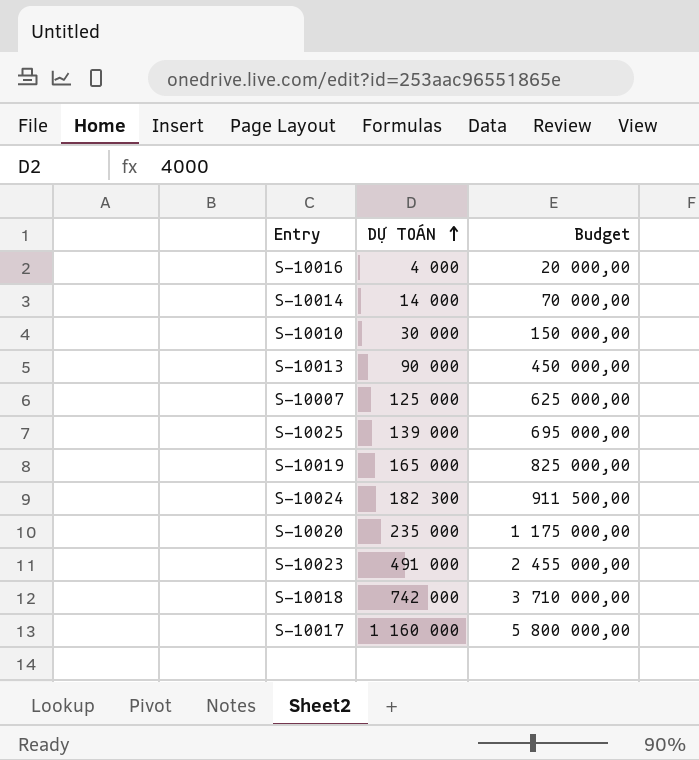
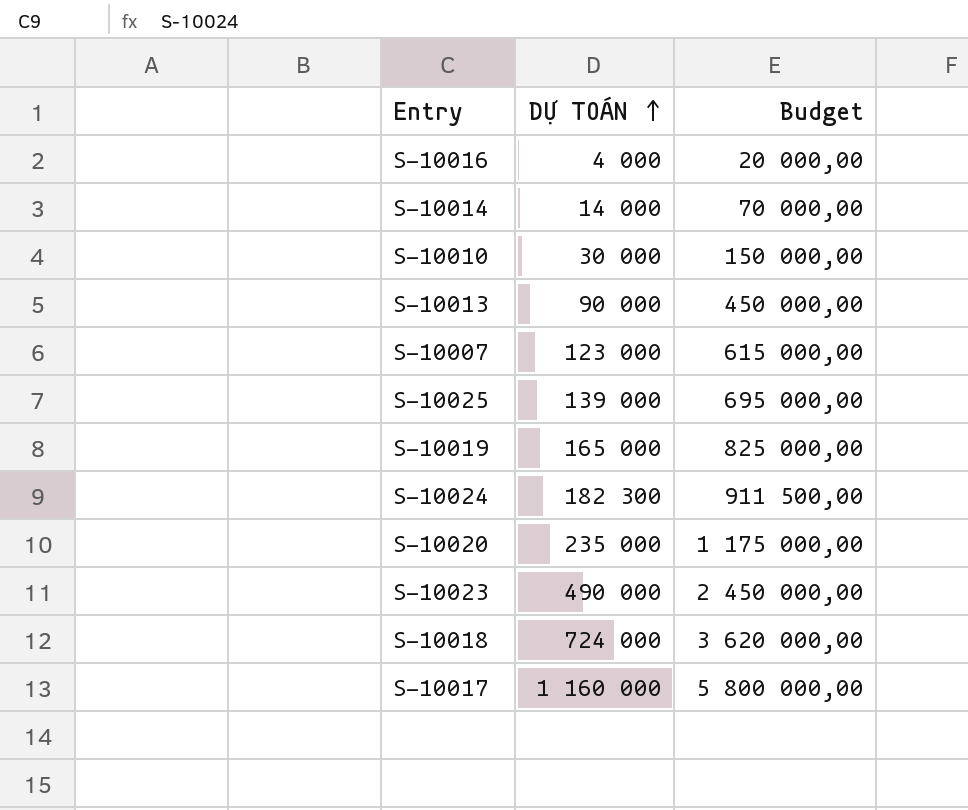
S-10007 | DỰ TOÁN: 125 000 -> 123 000
S-10007 | Budget: 625 000,00 -> 615 000,00
S-10023 | DỰ TOÁN: 491 000 -> 490 000
S-10023 | Budget: 2 455 000,00 -> 2 450 000,00
S-10018 | DỰ TOÁN: 742 000 -> 724 000
S-10018 | Budget: 3 710 000,00 -> 3 620 000,00

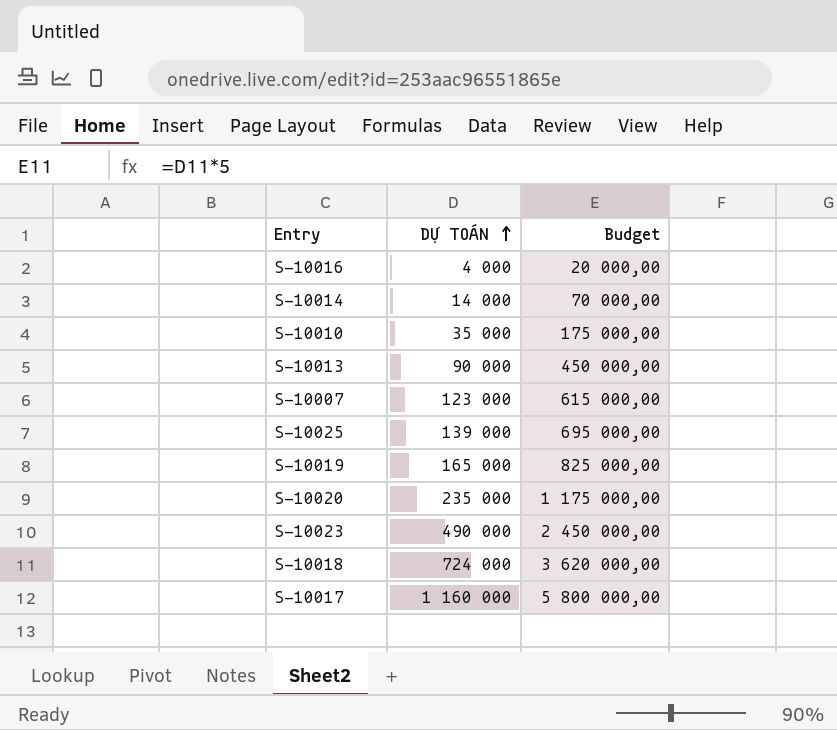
row S-10024: 182 300 | 911 500,00 -> none
S-10010 | DỰ TOÁN: 30 000 -> 35 000
S-10010 | Budget: 150 000,00 -> 175 000,00

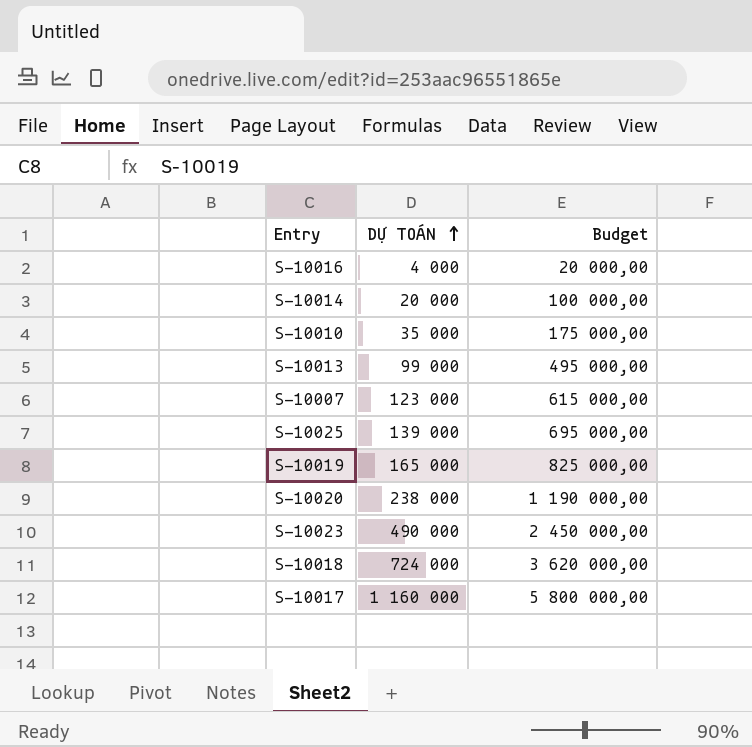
S-10014 | DỰ TOÁN: 14 000 -> 20 000
S-10014 | Budget: 70 000,00 -> 100 000,00
S-10013 | DỰ TOÁN: 90 000 -> 99 000
S-10013 | Budget: 450 000,00 -> 495 000,00
S-10020 | DỰ TOÁN: 235 000 -> 238 000
S-10020 | Budget: 1 175 000,00 -> 1 190 000,00

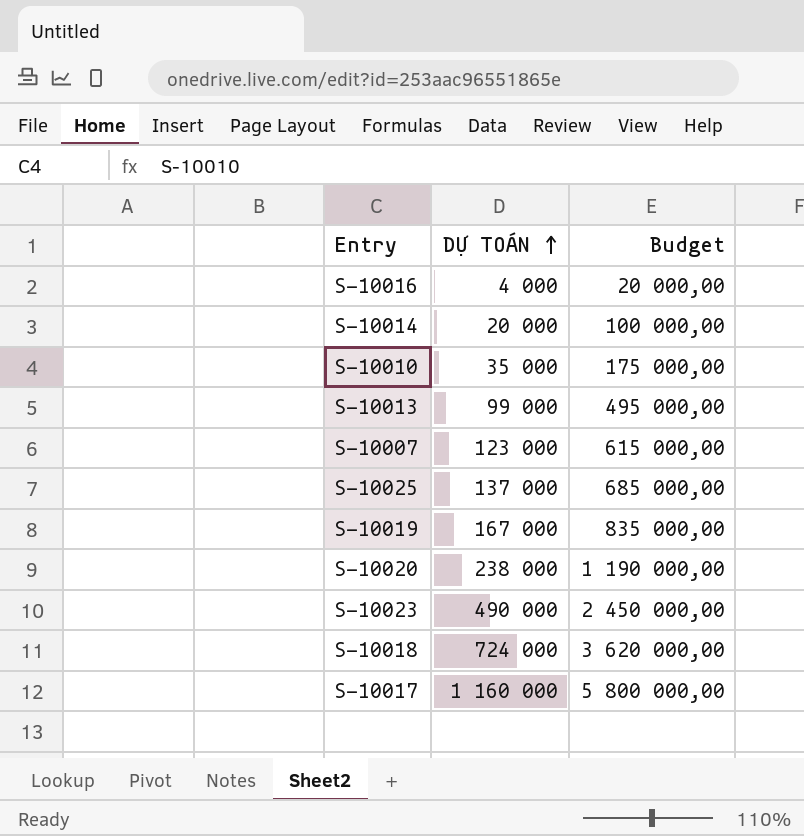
S-10025 | DỰ TOÁN: 139 000 -> 137 000
S-10025 | Budget: 695 000,00 -> 685 000,00
S-10019 | DỰ TOÁN: 165 000 -> 167 000
S-10019 | Budget: 825 000,00 -> 835 000,00

